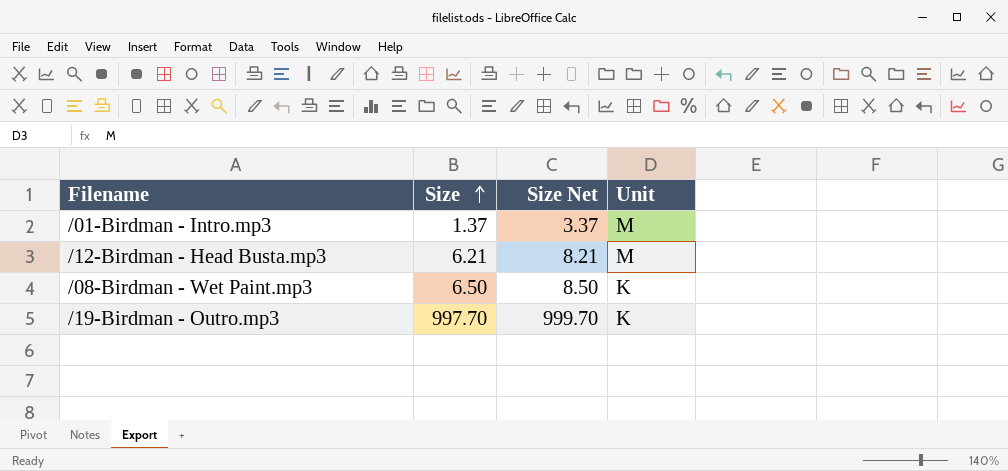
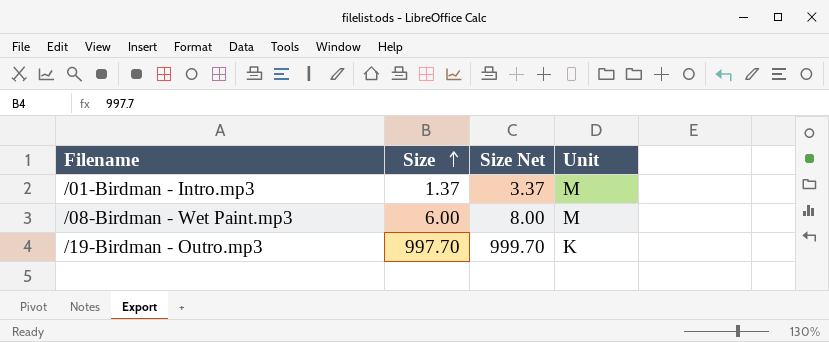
row /12-Birdman - Head Busta.mp3: 6.21 | 8.21 | M -> none
/08-Birdman - Wet Paint.mp3 | Size: 6.50 -> 6.00
/08-Birdman - Wet Paint.mp3 | Size Net: 8.50 -> 8.00
/08-Birdman - Wet Paint.mp3 | Unit: K -> M

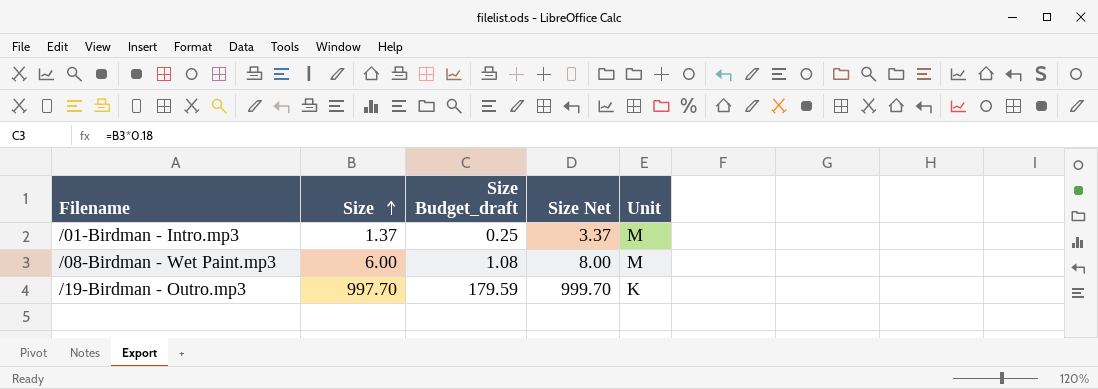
column Size Budget_draft | formula: none -> [Size] * 0.18

